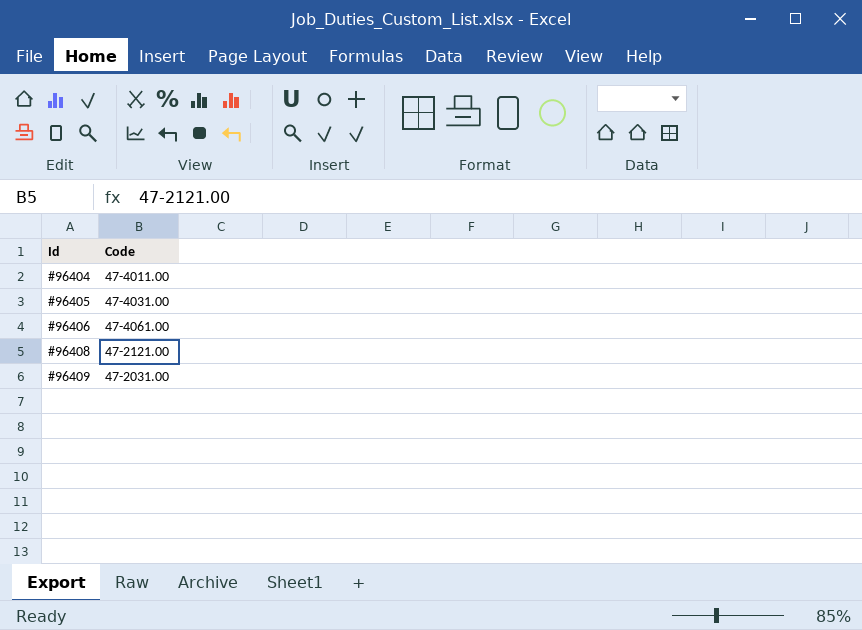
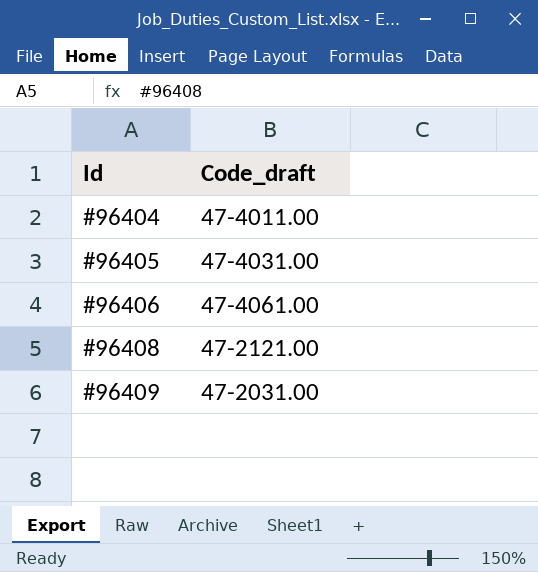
column name: Code -> Code_draft

